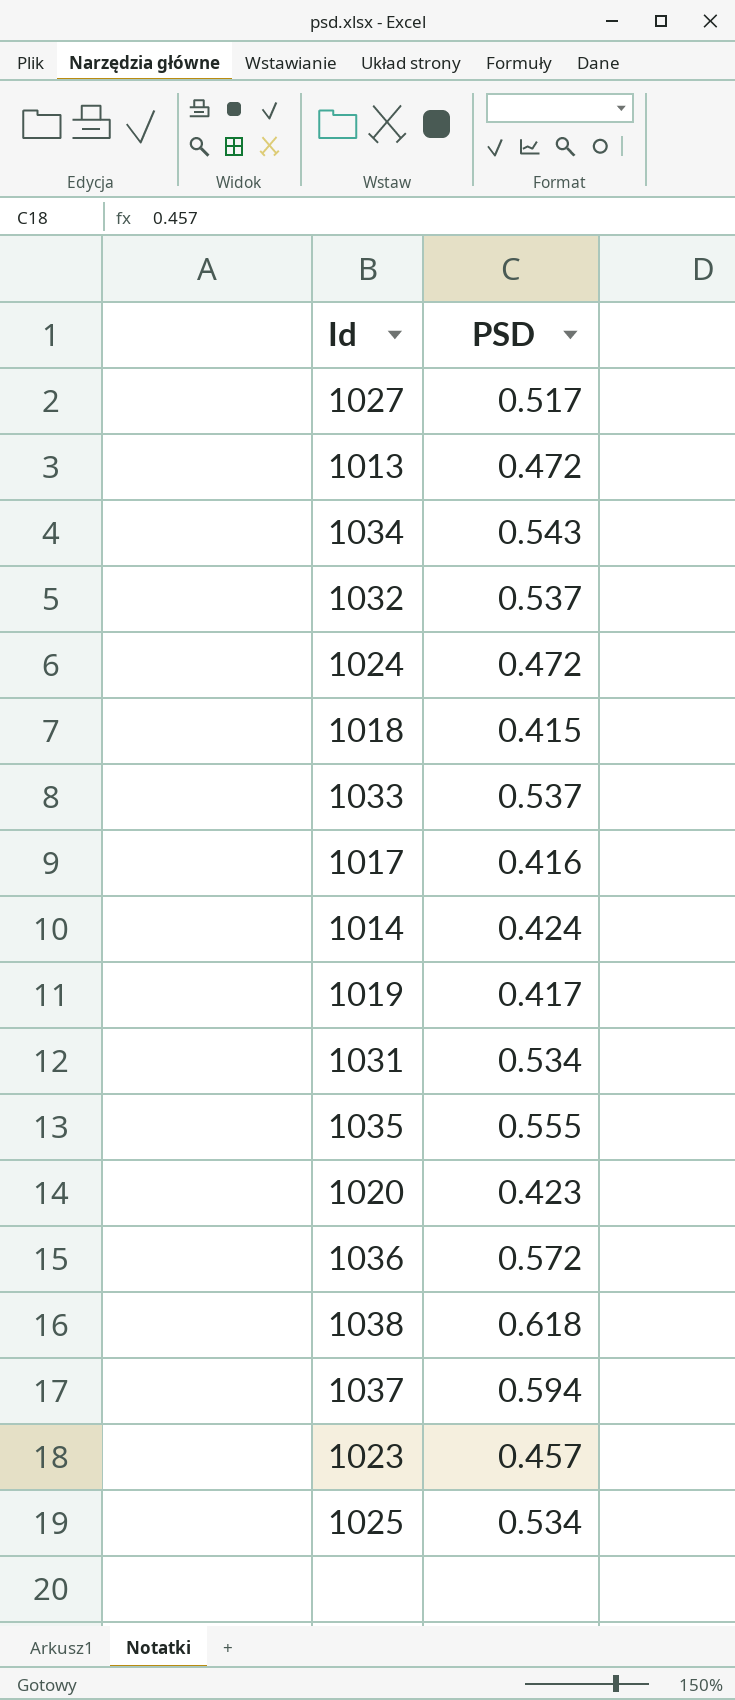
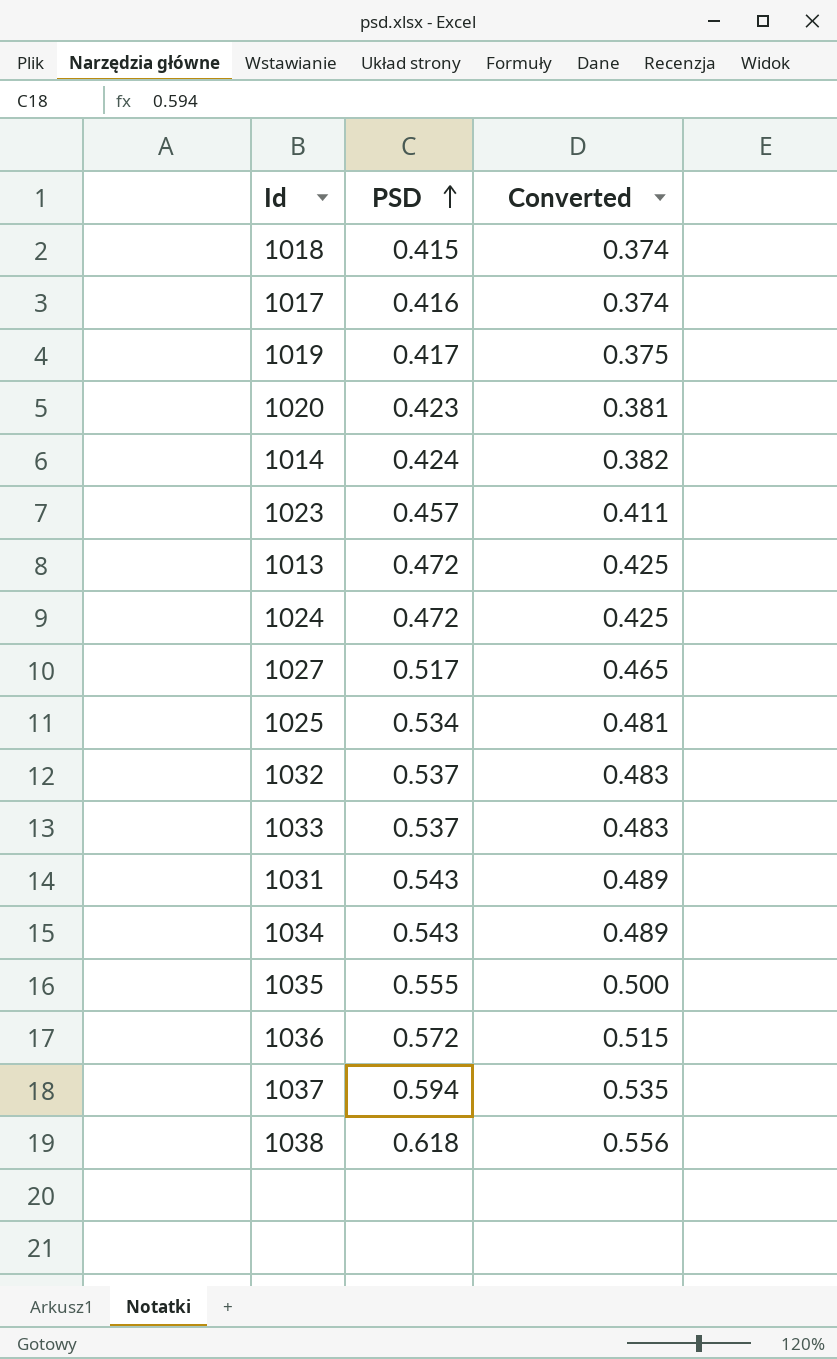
row order: none -> PSD ascending
column Converted | formula: none -> [PSD] * 0.9
1031 | PSD: 0.534 -> 0.543

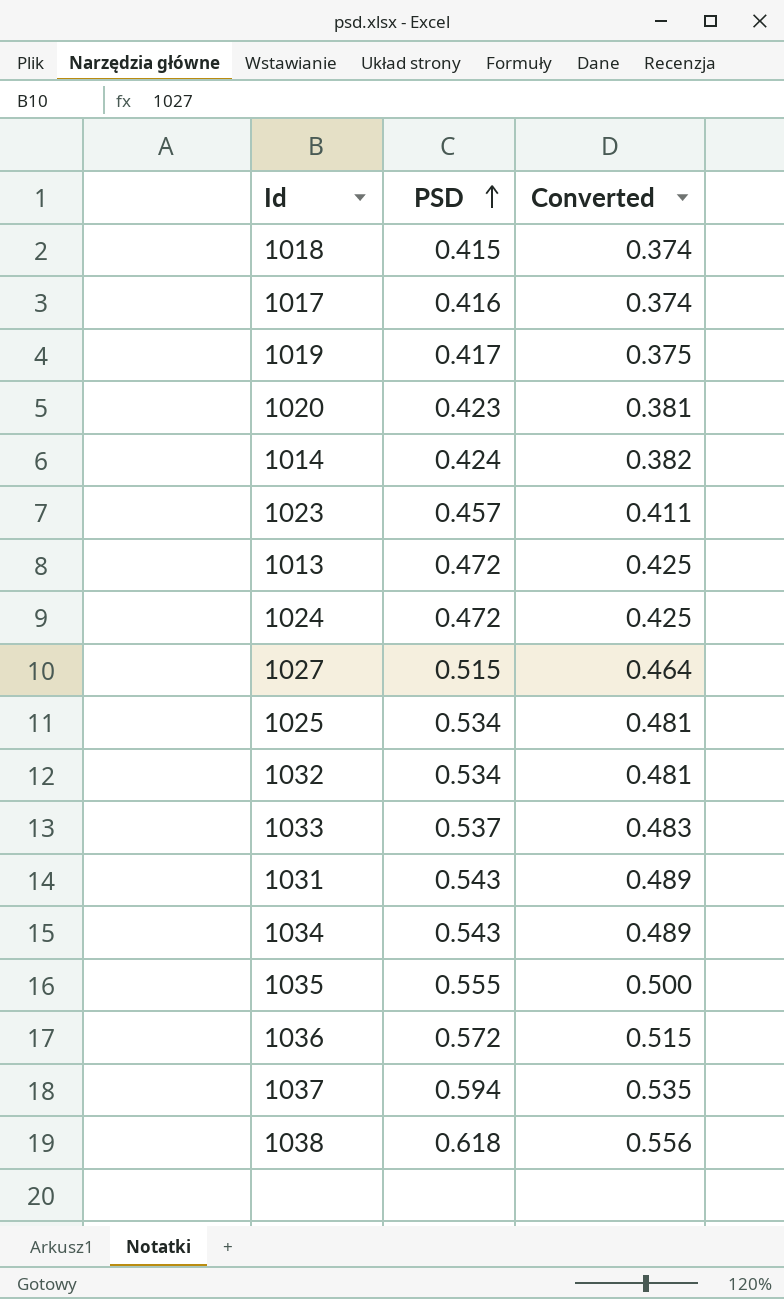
1027 | PSD: 0.517 -> 0.515
1027 | Converted: 0.465 -> 0.464
1032 | PSD: 0.537 -> 0.534
1032 | Converted: 0.483 -> 0.481

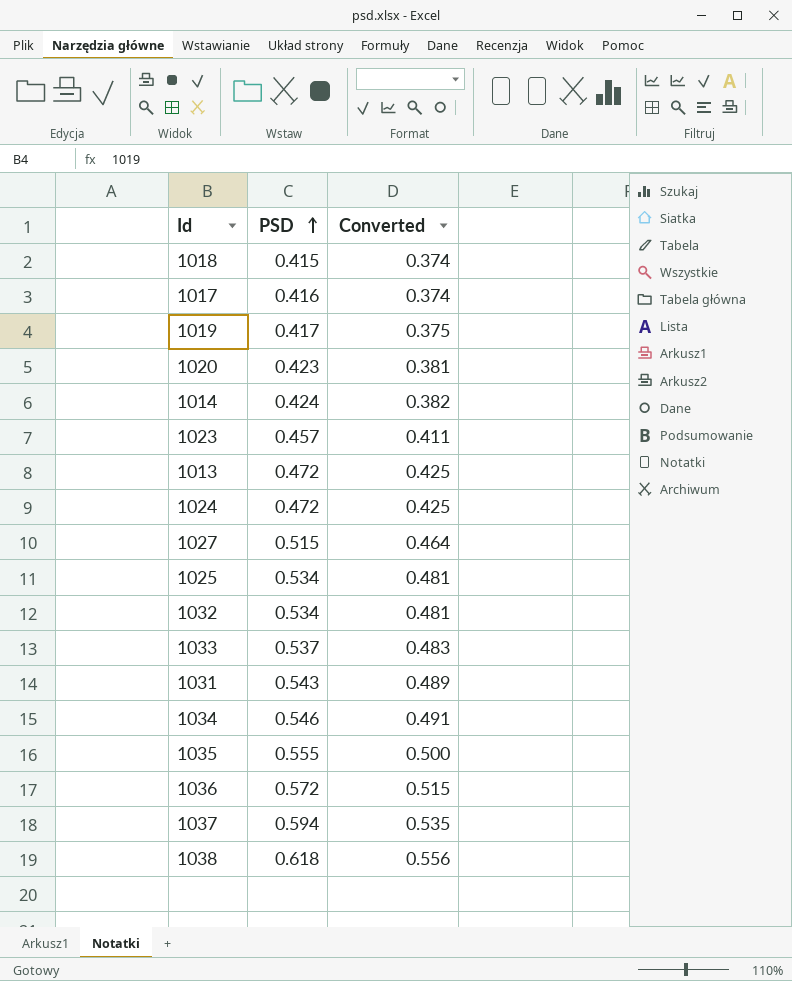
1034 | PSD: 0.543 -> 0.546
1034 | Converted: 0.489 -> 0.491

